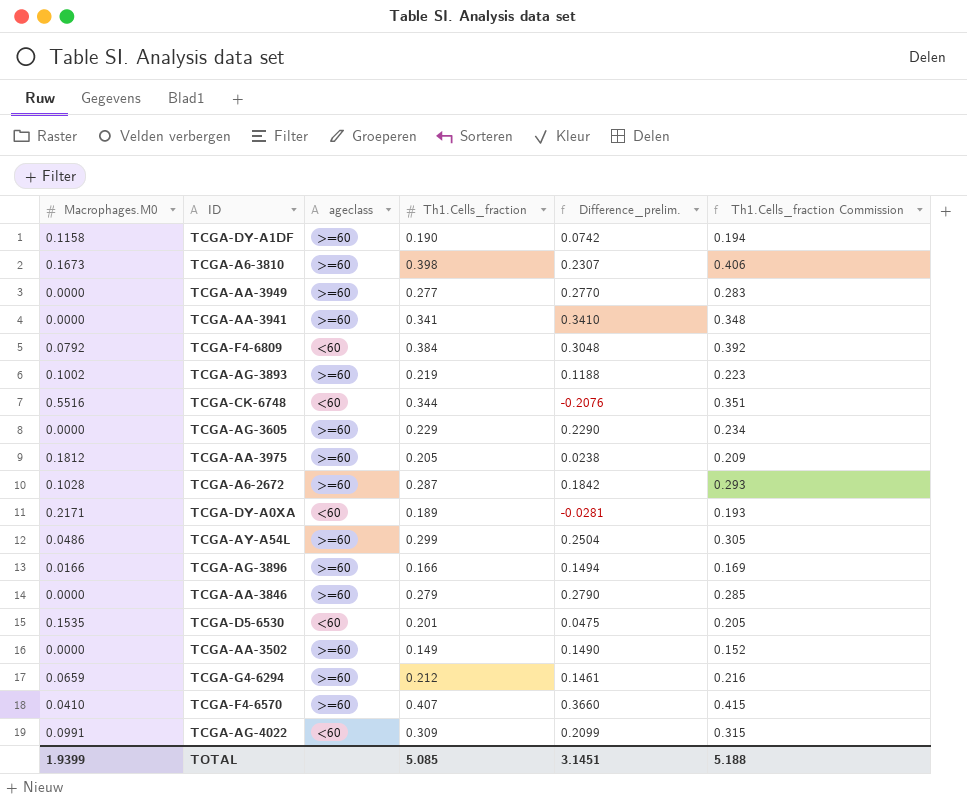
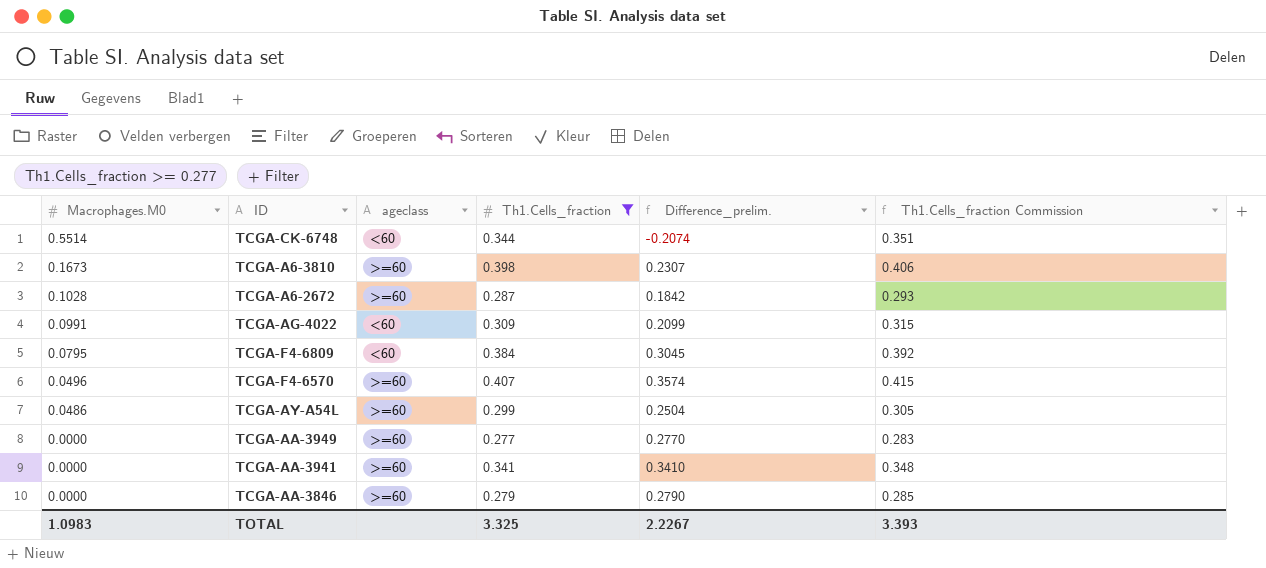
filter: none -> Th1.Cells_fraction >= 0.277
row order: none -> Macrophages.M0 descending
TCGA-CK-6748 | Macrophages.M0: 0.5516 -> 0.5514
TCGA-CK-6748 | Difference_prelim.: -0.2076 -> -0.2074
TCGA-F4-6809 | Macrophages.M0: 0.0792 -> 0.0795
TCGA-F4-6809 | Difference_prelim.: 0.3048 -> 0.3045
TCGA-F4-6570 | Macrophages.M0: 0.0410 -> 0.0496
TCGA-F4-6570 | Difference_prelim.: 0.3660 -> 0.3574
TOTAL | Macrophages.M0: 1.9399 -> 1.0983
TOTAL | Th1.Cells_fraction: 5.085 -> 3.325
TOTAL | Difference_prelim.: 3.1451 -> 2.2267
TOTAL | Th1.Cells_fraction Commission: 5.188 -> 3.393

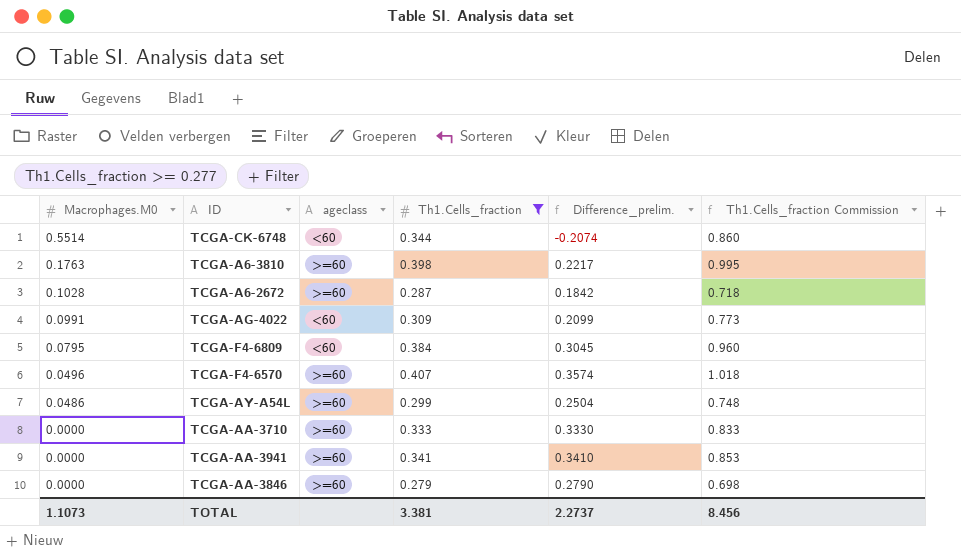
column Th1.Cells_fraction Commission | formula: [Th1.Cells_fraction] * 1.02 -> [Th1.Cells_fraction] * 2.5
row TCGA-AA-3949: 0.0000 | >=60 | 0.277 | 0.2770 | 0.283 -> none
TCGA-A6-3810 | Macrophages.M0: 0.1673 -> 0.1763
TCGA-A6-3810 | Difference_prelim.: 0.2307 -> 0.2217
row TCGA-AA-3710: none -> 0.0000 | >=60 | 0.333 | 0.3330 | 0.833
TOTAL | Macrophages.M0: 1.0983 -> 1.1073
TOTAL | Th1.Cells_fraction: 3.325 -> 3.381
TOTAL | Difference_prelim.: 2.2267 -> 2.2737
TOTAL | Th1.Cells_fraction Commission: 3.393 -> 8.456

